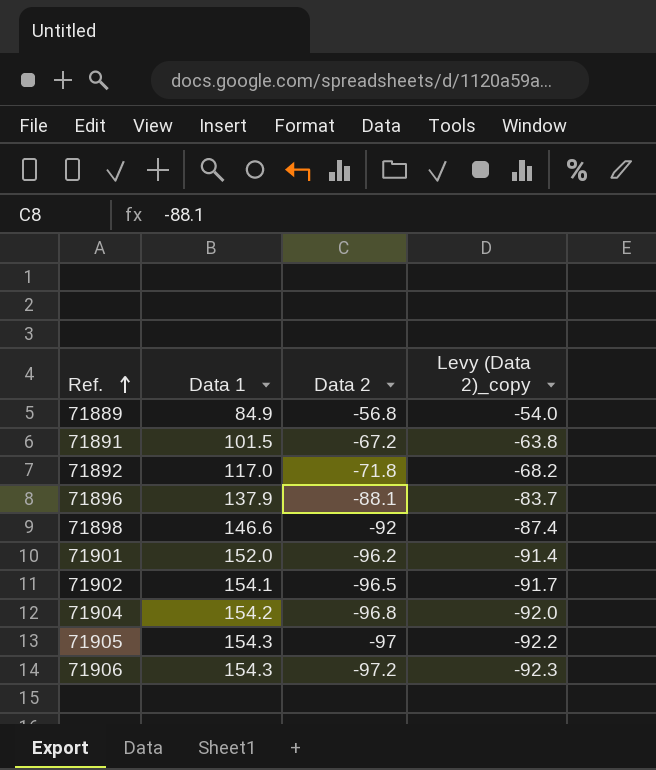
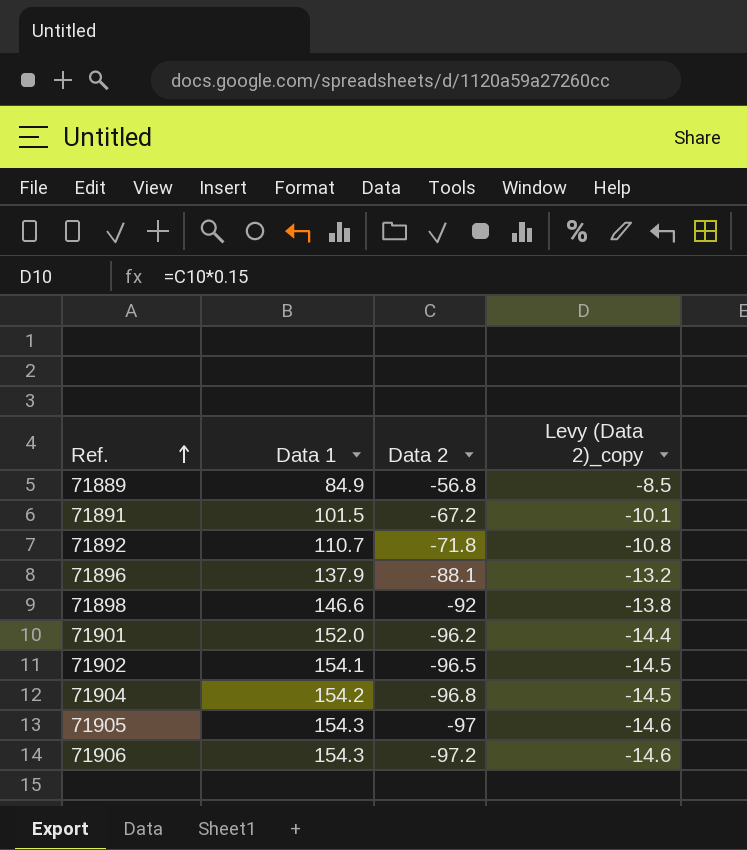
column Levy (Data 2)_copy | formula: [Data 2] * 0.95 -> [Data 2] * 0.15
71892 | Data 1: 117.0 -> 110.7

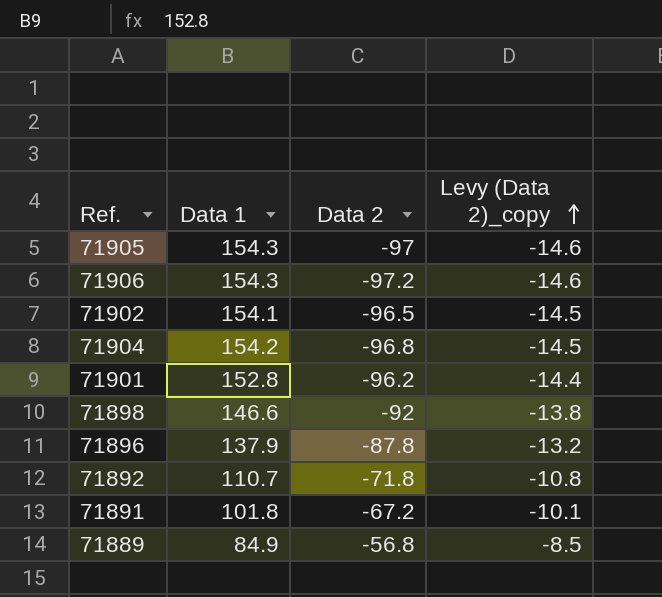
row order: Ref. ascending -> Levy (Data 2)_copy ascending
71901 | Data 1: 152.0 -> 152.8
71896 | Data 2: -88.1 -> -87.8
71891 | Data 1: 101.5 -> 101.8

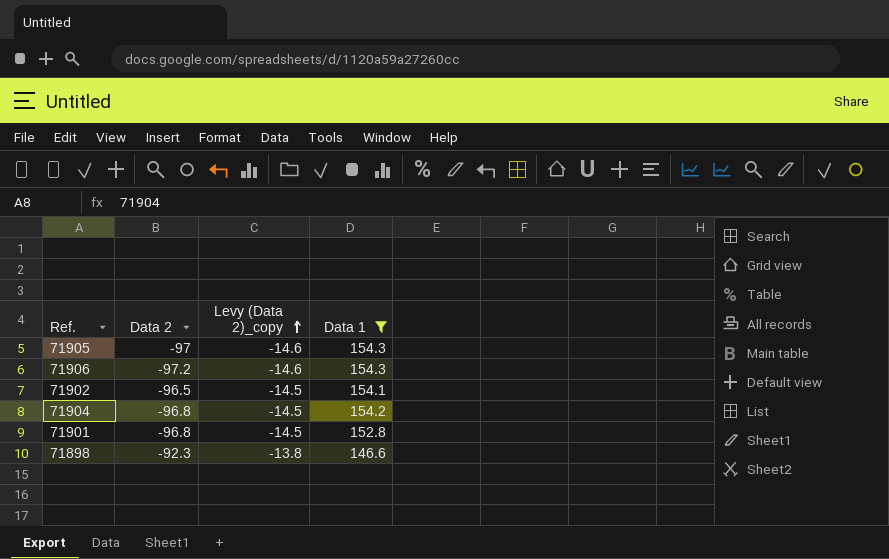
filter: none -> Data 1 >= 146.6
column Data 1 | position: 2 -> 4
71901 | Data 2: -96.2 -> -96.8
71901 | Levy (Data 2)_copy: -14.4 -> -14.5
71898 | Data 2: -92 -> -92.3

